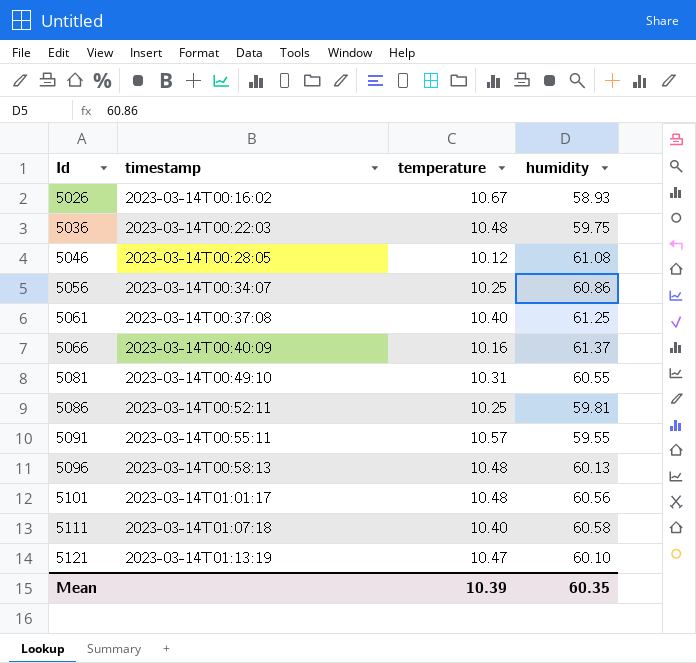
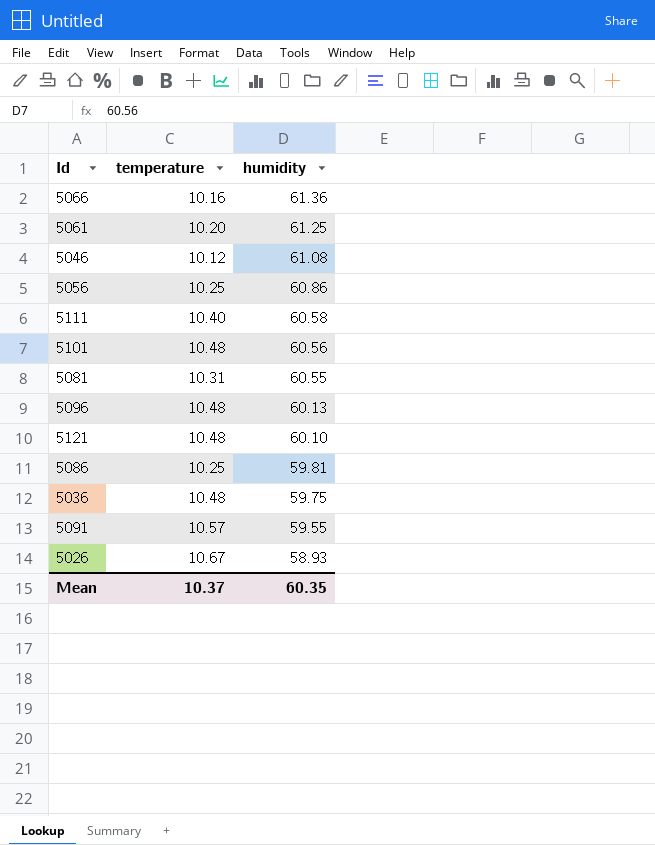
row order: Id ascending -> humidity descending
column timestamp | position: 2 -> none
5066 | humidity: 61.37 -> 61.36
5061 | temperature: 10.40 -> 10.20
5121 | temperature: 10.47 -> 10.48
Mean | temperature: 10.39 -> 10.37

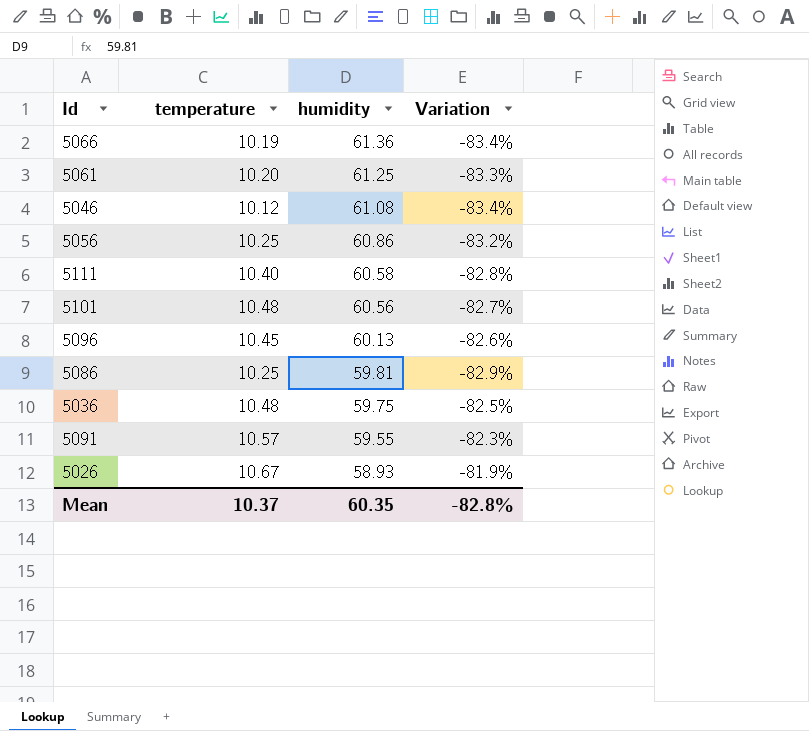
column Variation | formula: none -> ([temperature] - [humidity]) / [humidity]
row 5081: 10.31 | 60.55 -> none
row 5121: 10.48 | 60.10 -> none
5066 | temperature: 10.16 -> 10.19
5096 | temperature: 10.48 -> 10.45

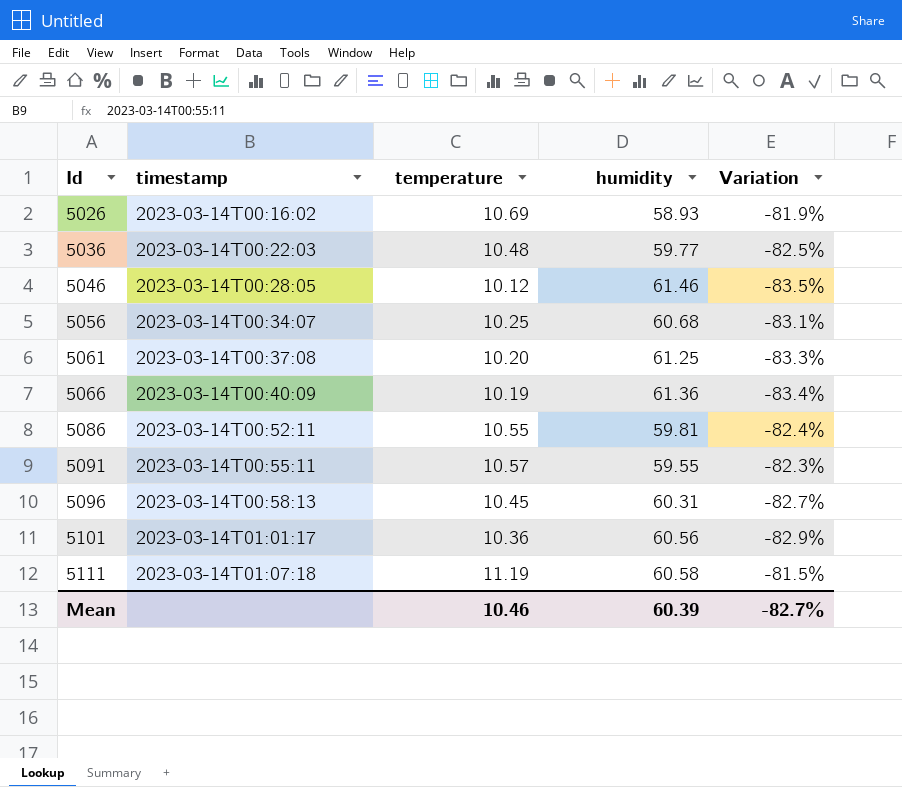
row order: humidity descending -> Id ascending
column timestamp | position: none -> 2
5026 | temperature: 10.67 -> 10.69
5036 | humidity: 59.75 -> 59.77
5046 | humidity: 61.08 -> 61.46
5046 | Variation: -83.4% -> -83.5%
5056 | humidity: 60.86 -> 60.68
5056 | Variation: -83.2% -> -83.1%
5086 | temperature: 10.25 -> 10.55
5086 | Variation: -82.9% -> -82.4%
5096 | humidity: 60.13 -> 60.31
5096 | Variation: -82.6% -> -82.7%
5101 | temperature: 10.48 -> 10.36
5101 | Variation: -82.7% -> -82.9%
5111 | temperature: 10.40 -> 11.19
5111 | Variation: -82.8% -> -81.5%
Mean | temperature: 10.37 -> 10.46
Mean | humidity: 60.35 -> 60.39
Mean | Variation: -82.8% -> -82.7%

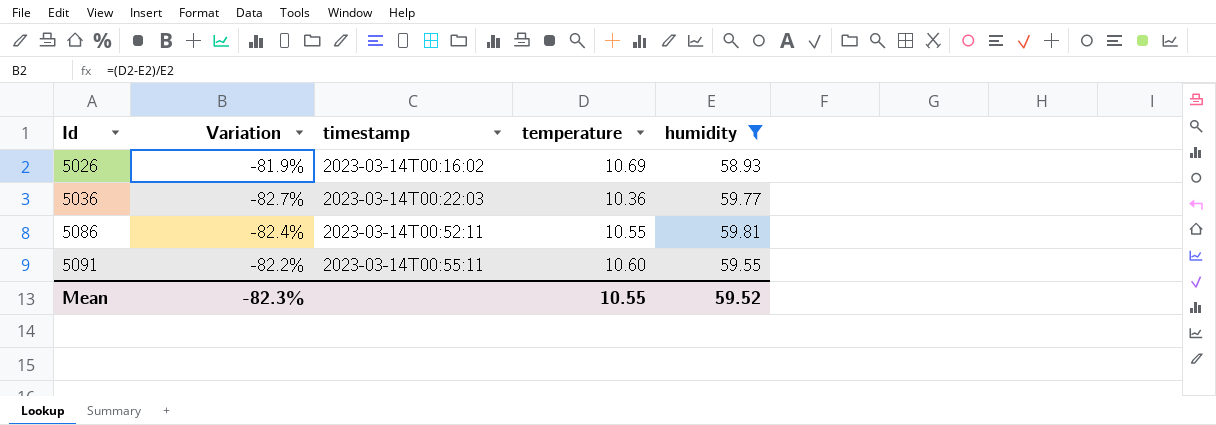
filter: none -> humidity <= 59.81
column Variation | position: 5 -> 2
5036 | Variation: -82.5% -> -82.7%
5036 | temperature: 10.48 -> 10.36
5091 | Variation: -82.3% -> -82.2%
5091 | temperature: 10.57 -> 10.60
Mean | Variation: -82.7% -> -82.3%
Mean | temperature: 10.46 -> 10.55
Mean | humidity: 60.39 -> 59.52

